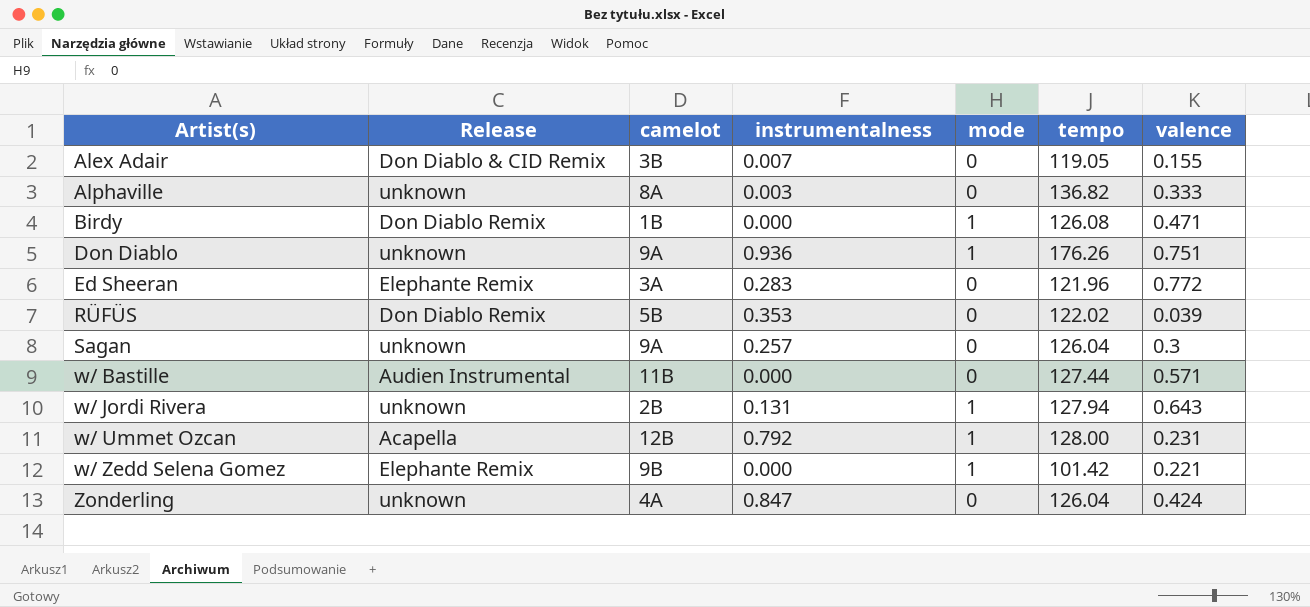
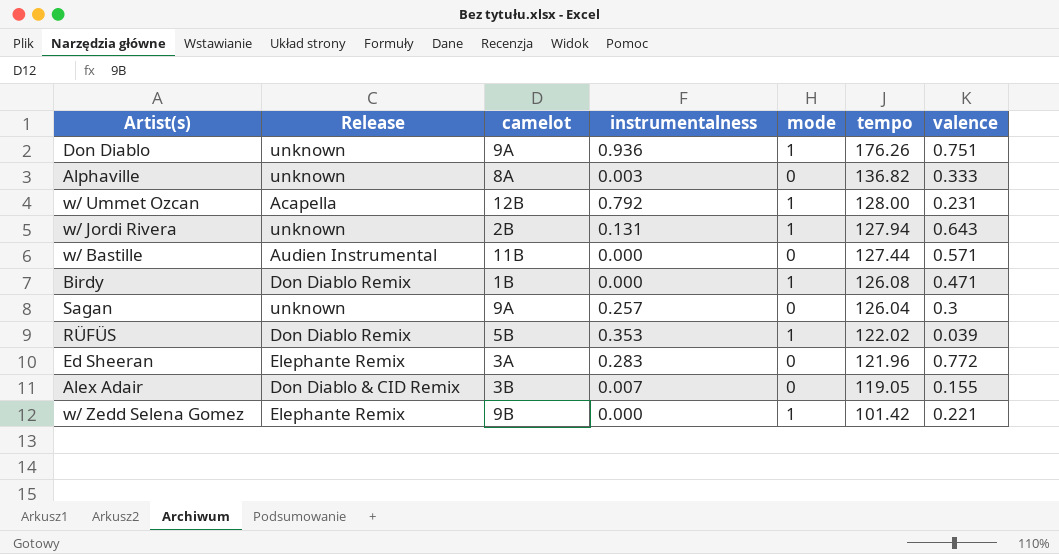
row order: Artist(s) ascending -> tempo descending
row Zonderling: unknown | 4A | 0.847 | 0 | 126.04 | 0.424 -> none
RÜFÜS | mode: 0 -> 1

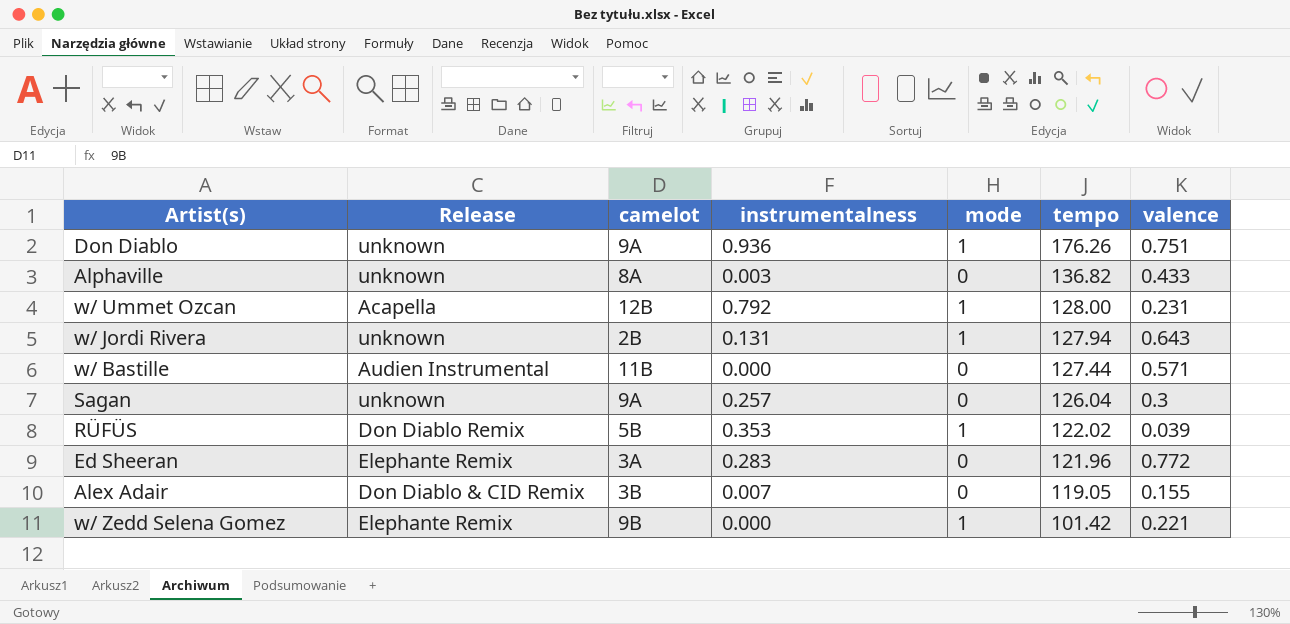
row Birdy: Don Diablo Remix | 1B | 0.000 | 1 | 126.08 | 0.471 -> none
Alphaville | valence: 0.333 -> 0.433

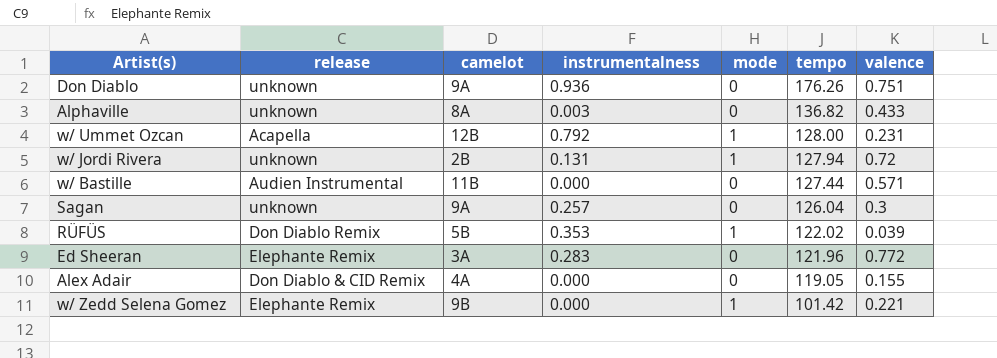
column name: Release -> release
Don Diablo | mode: 1 -> 0
w/ Jordi Rivera | valence: 0.643 -> 0.72
Alex Adair | camelot: 3B -> 4A
Alex Adair | instrumentalness: 0.007 -> 0.000

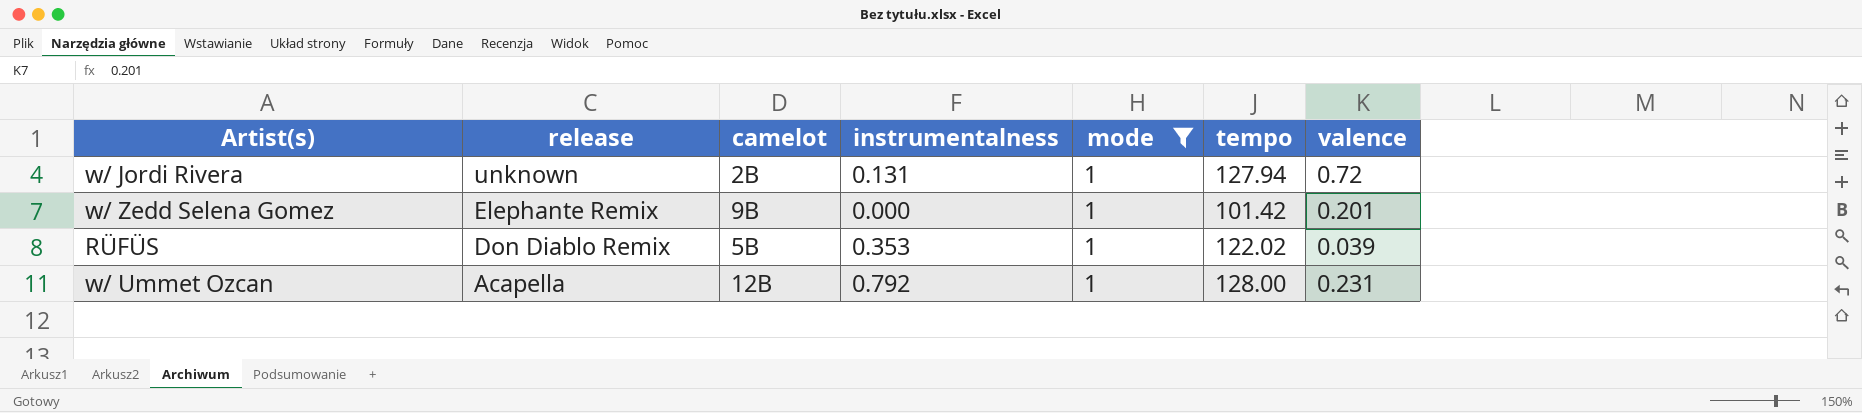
filter: none -> mode = 1
row order: tempo descending -> release descending
w/ Zedd Selena Gomez | valence: 0.221 -> 0.201

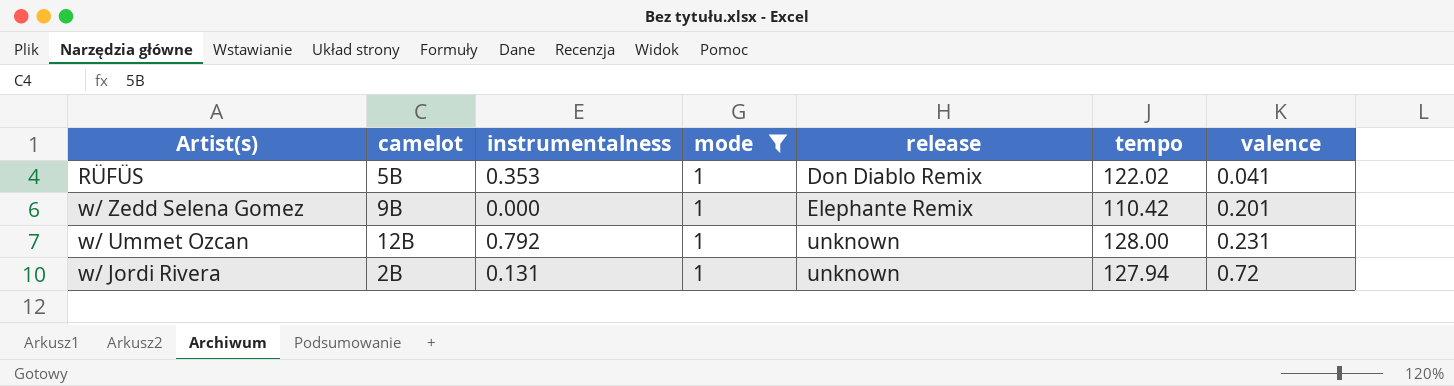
row order: release descending -> release ascending
column release | position: 2 -> 5
RÜFÜS | valence: 0.039 -> 0.041
w/ Zedd Selena Gomez | tempo: 101.42 -> 110.42
w/ Ummet Ozcan | release: Acapella -> unknown

